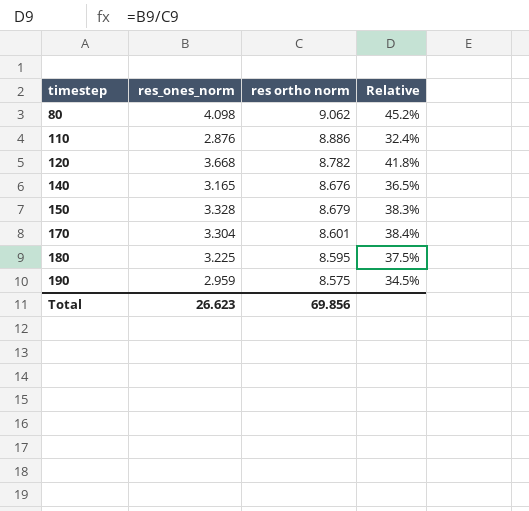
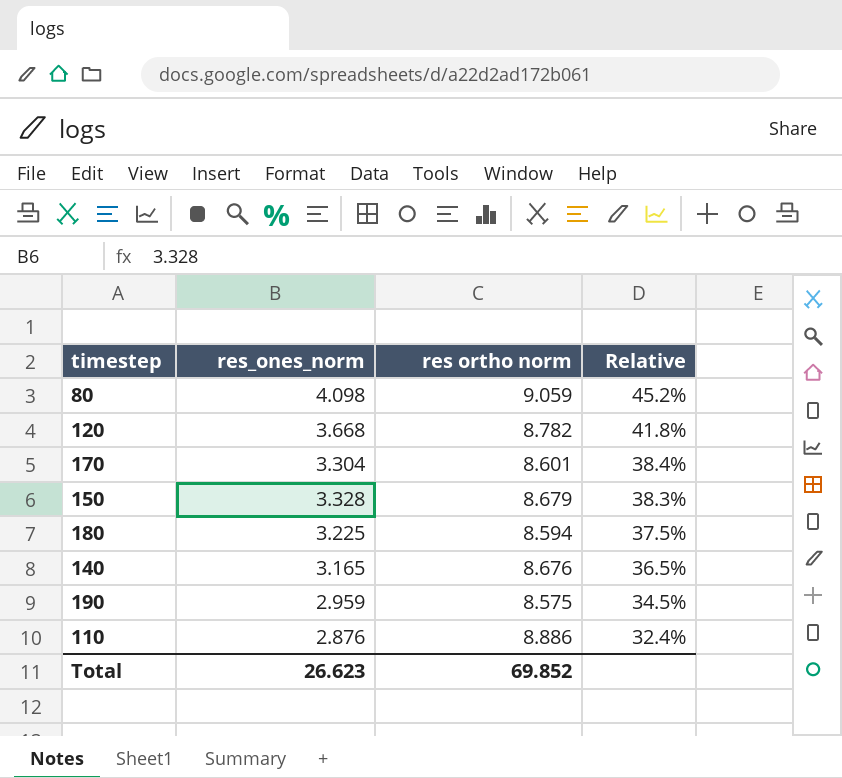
row order: timestep ascending -> Relative descending
80 | res ortho norm: 9.062 -> 9.059
180 | res ortho norm: 8.595 -> 8.594
Total | res ortho norm: 69.856 -> 69.852

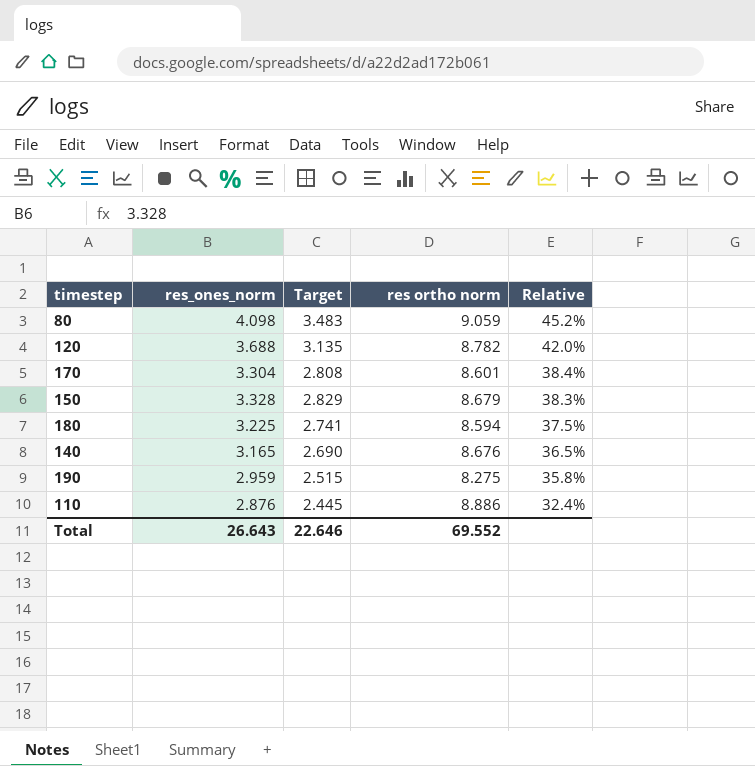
column Target | formula: none -> [res_ones_norm] * 0.85
120 | res_ones_norm: 3.668 -> 3.688
120 | Relative: 41.8% -> 42.0%
190 | res ortho norm: 8.575 -> 8.275
190 | Relative: 34.5% -> 35.8%
Total | res_ones_norm: 26.623 -> 26.643
Total | res ortho norm: 69.852 -> 69.552

